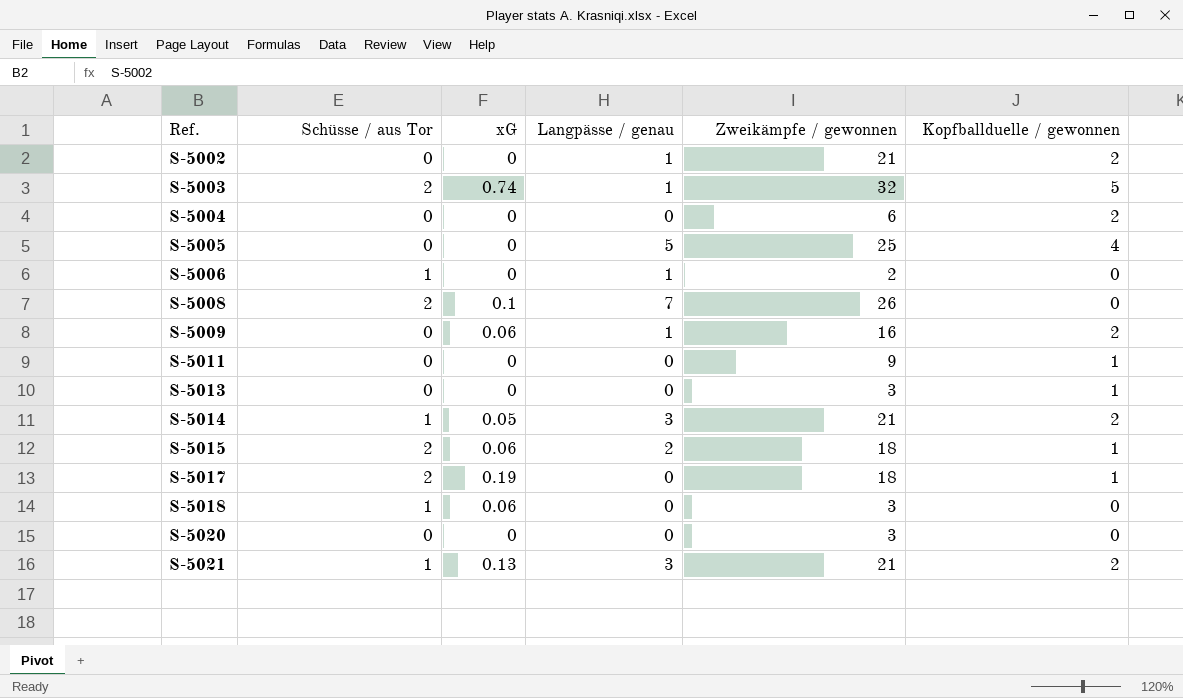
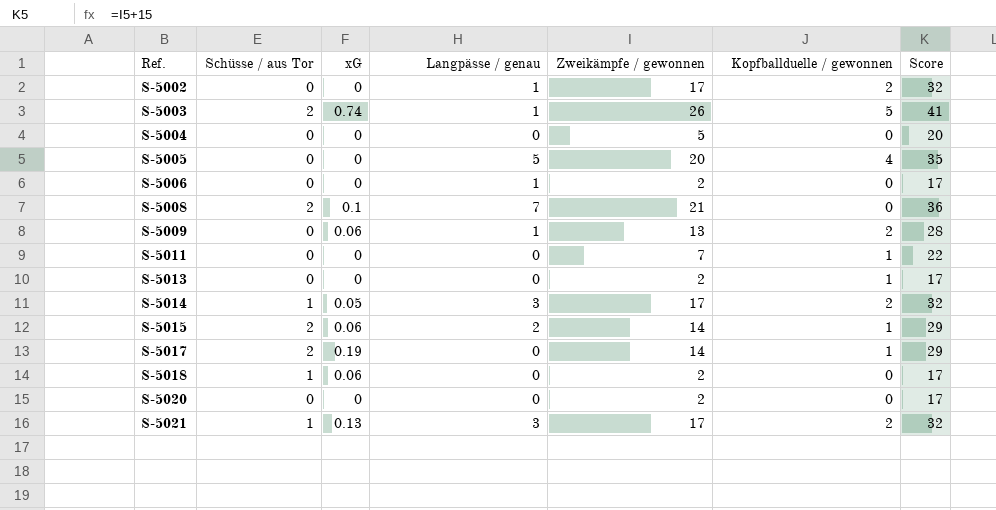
column Score | formula: none -> [Zweikämpfe / gewonnen] + 15
S-5002 | Zweikämpfe / gewonnen: 21 -> 17
S-5003 | Zweikämpfe / gewonnen: 32 -> 26
S-5004 | Zweikämpfe / gewonnen: 6 -> 5
S-5004 | Kopfballduelle / gewonnen: 2 -> 0
S-5005 | Zweikämpfe / gewonnen: 25 -> 20
S-5006 | Schüsse / aus Tor: 1 -> 0
S-5008 | Zweikämpfe / gewonnen: 26 -> 21
S-5009 | Zweikämpfe / gewonnen: 16 -> 13
S-5011 | Zweikämpfe / gewonnen: 9 -> 7
S-5013 | Zweikämpfe / gewonnen: 3 -> 2
S-5014 | Zweikämpfe / gewonnen: 21 -> 17
S-5015 | Zweikämpfe / gewonnen: 18 -> 14
S-5017 | Zweikämpfe / gewonnen: 18 -> 14
S-5018 | Zweikämpfe / gewonnen: 3 -> 2
S-5020 | Zweikämpfe / gewonnen: 3 -> 2
S-5021 | Zweikämpfe / gewonnen: 21 -> 17

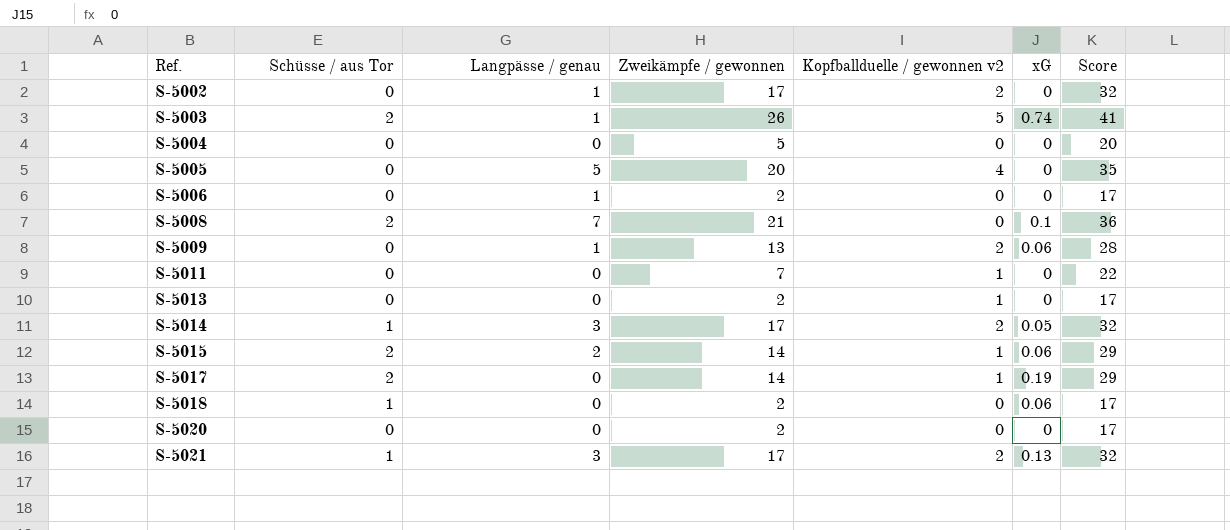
column name: Kopfballduelle / gewonnen -> Kopfballduelle / gewonnen v2
column xG | position: 3 -> 6

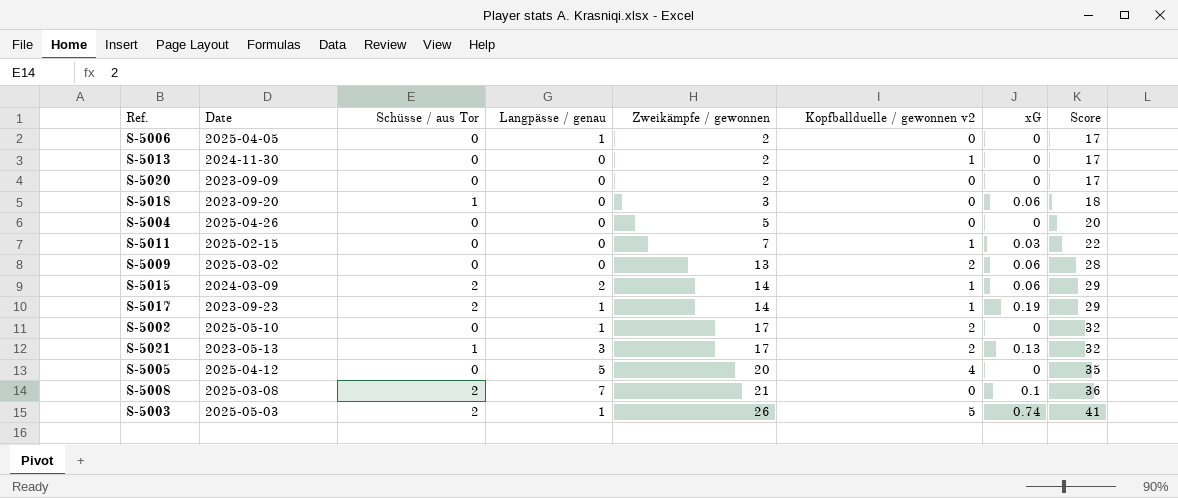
row order: Ref. ascending -> Zweikämpfe / gewonnen ascending
column Date | position: none -> 2
row S-5014: 1 | 3 | 17 | 2 | 0.05 | 32 -> none
S-5018 | Zweikämpfe / gewonnen: 2 -> 3
S-5018 | Score: 17 -> 18
S-5011 | xG: 0 -> 0.03
S-5009 | Langpässe / genau: 1 -> 0
S-5017 | Langpässe / genau: 0 -> 1

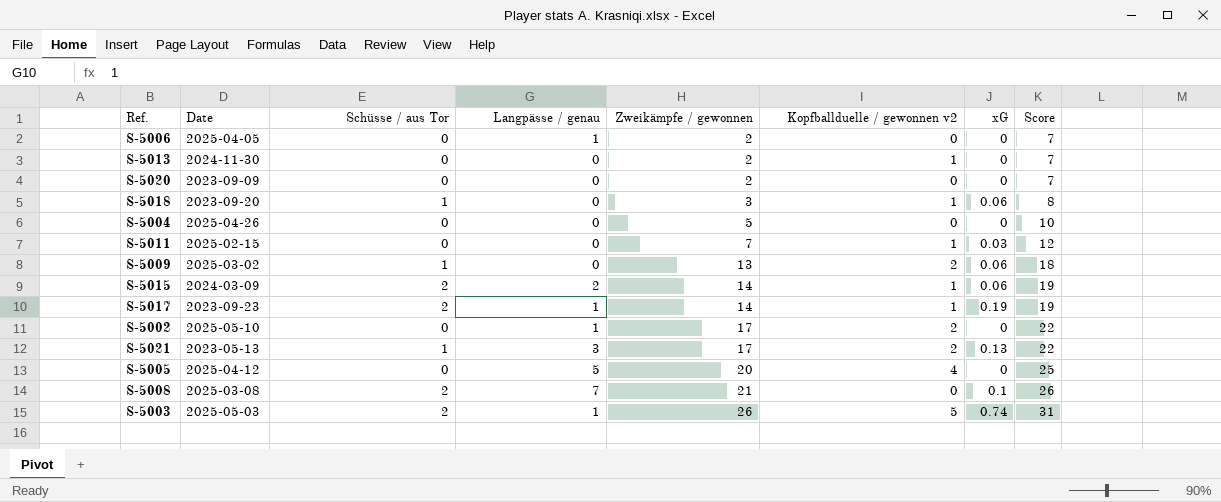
column Score | formula: [Zweikämpfe / gewonnen] + 15 -> [Zweikämpfe / gewonnen] + 5
S-5018 | Kopfballduelle / gewonnen v2: 0 -> 1
S-5009 | Schüsse / aus Tor: 0 -> 1

